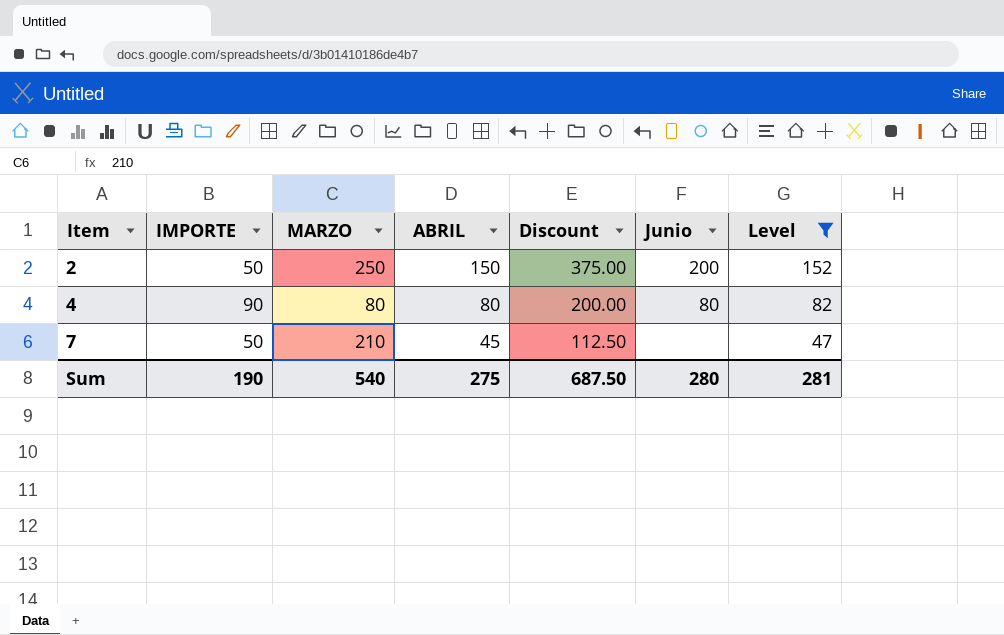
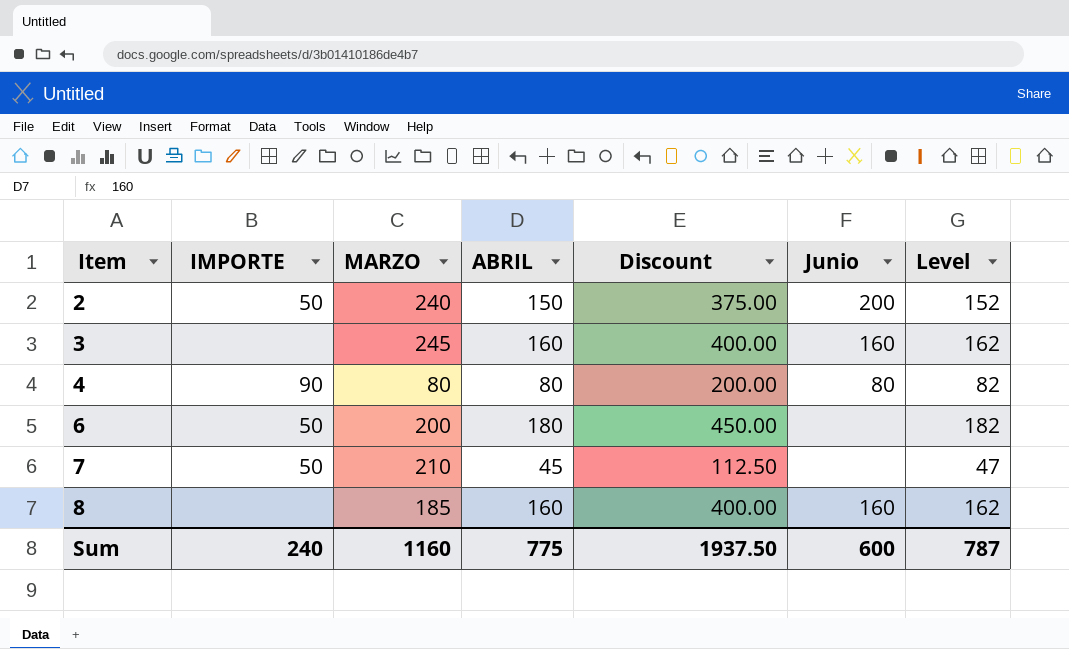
filter: Level <= 152 -> none
2 | MARZO: 250 -> 240
Sum | IMPORTE: 190 -> 240
Sum | MARZO: 540 -> 1160
Sum | ABRIL: 275 -> 775
Sum | Discount: 687.50 -> 1937.50
Sum | Junio: 280 -> 600
Sum | Level: 281 -> 787

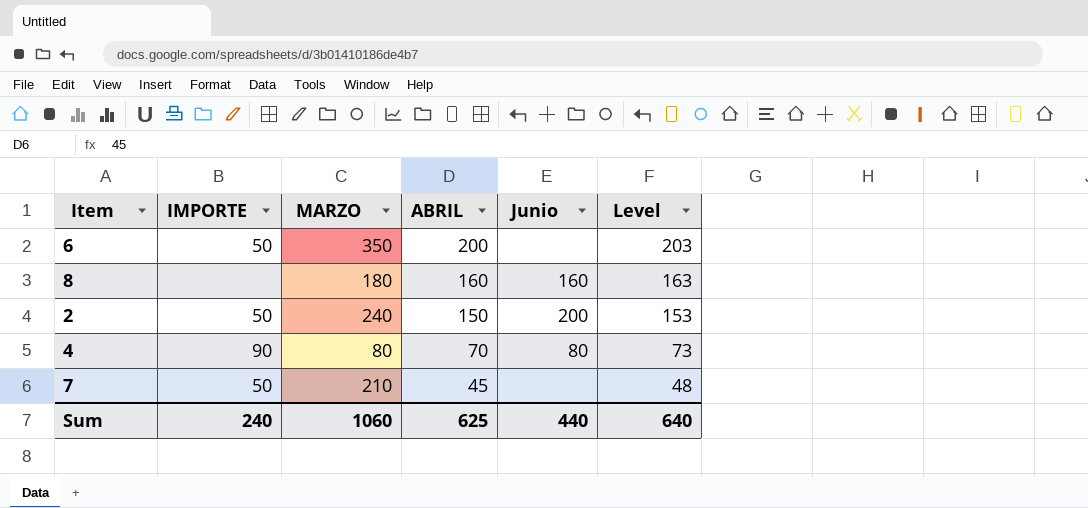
row order: Item ascending -> ABRIL descending
column Discount | formula: [ABRIL] * 2.5 -> none
column Level | formula: [ABRIL] + 2 -> [ABRIL] + 3
row 3: none | 245 | 160 | 400.00 | 160 | 162 -> none
6 | MARZO: 200 -> 350
6 | ABRIL: 180 -> 200
8 | MARZO: 185 -> 180
4 | ABRIL: 80 -> 70
Sum | MARZO: 1160 -> 1060
Sum | ABRIL: 775 -> 625
Sum | Junio: 600 -> 440
Sum | Level: 787 -> 640

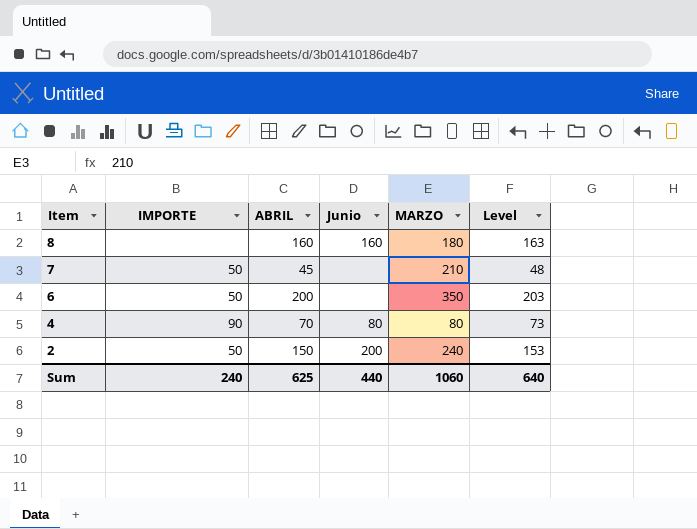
row order: ABRIL descending -> Item descending
column MARZO | position: 3 -> 5

